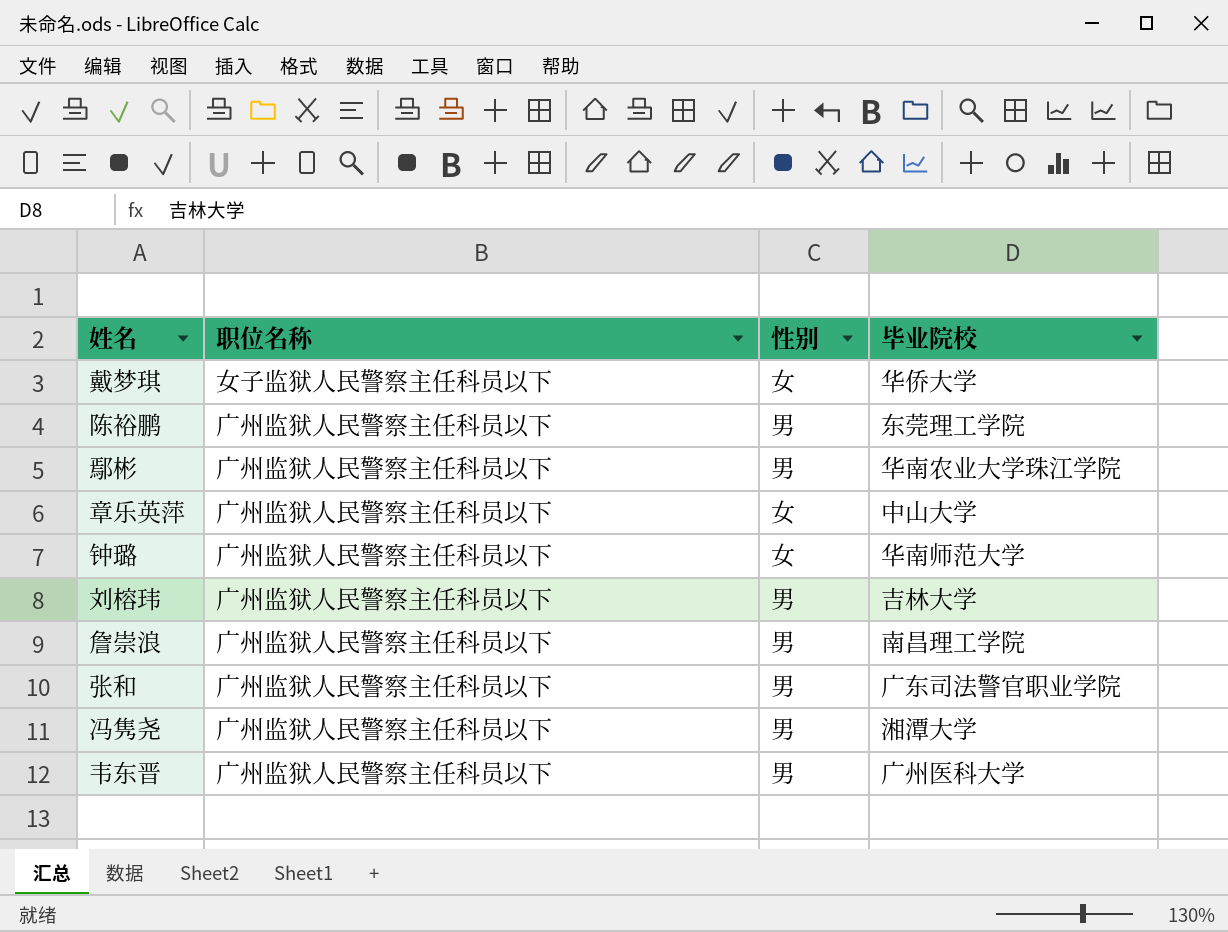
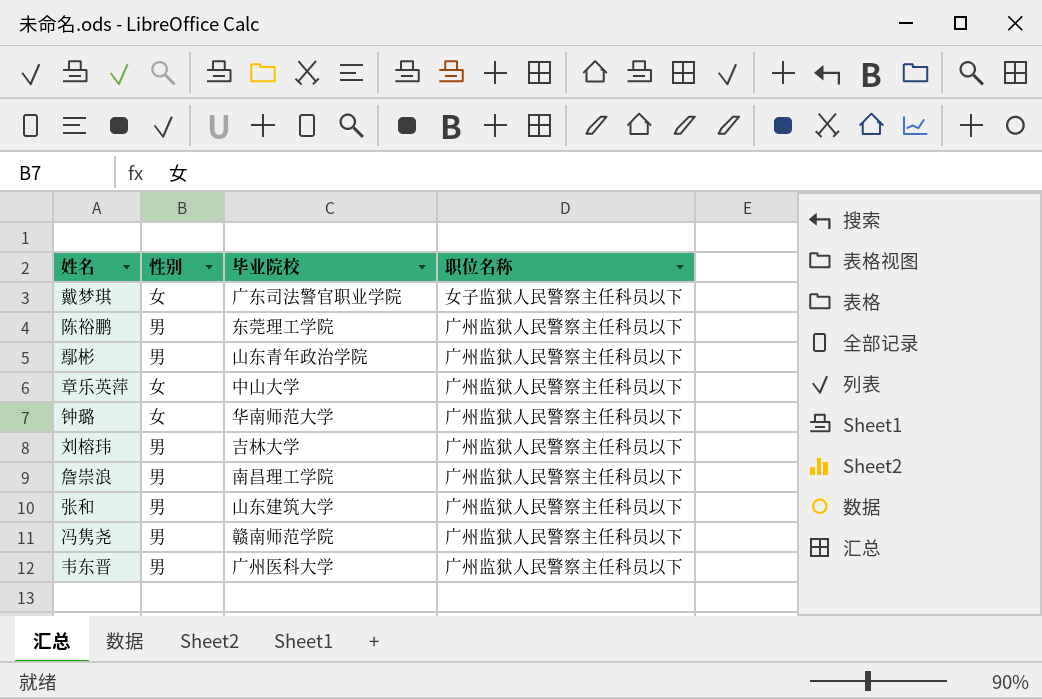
column 职位名称 | position: 2 -> 4
戴梦琪 | 毕业院校: 华侨大学 -> 广东司法警官职业学院
鄢彬 | 毕业院校: 华南农业大学珠江学院 -> 山东青年政治学院
张和 | 毕业院校: 广东司法警官职业学院 -> 山东建筑大学
冯隽尧 | 毕业院校: 湘潭大学 -> 赣南师范学院

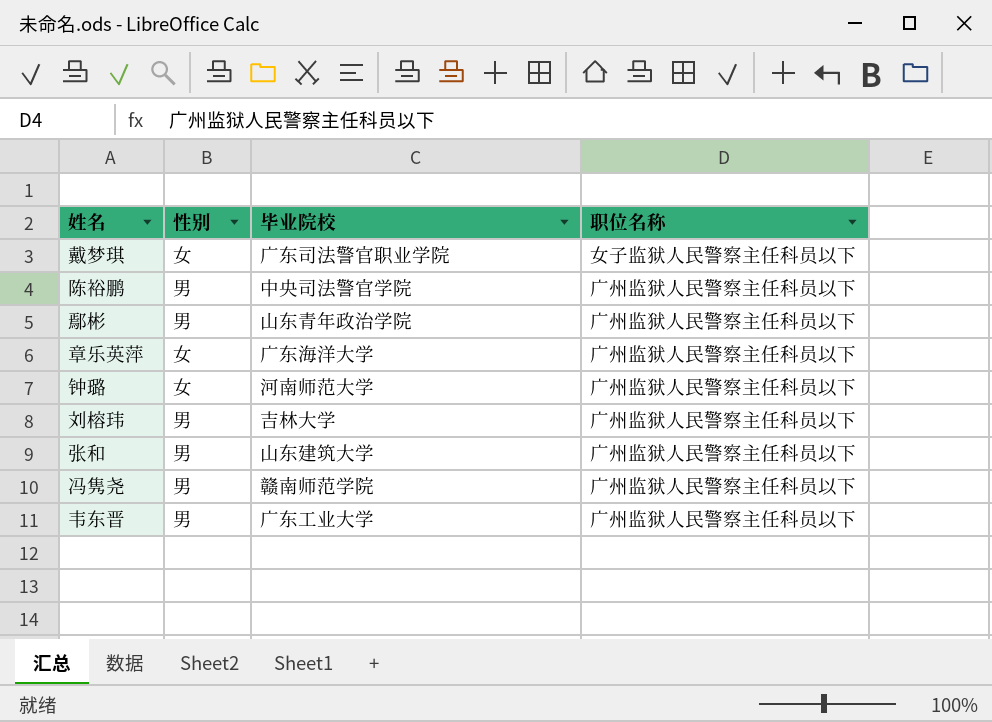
row 詹崇浪: 男 | 南昌理工学院 | 广州监狱人民警察主任科员以下 -> none
陈裕鹏 | 毕业院校: 东莞理工学院 -> 中央司法警官学院
章乐英萍 | 毕业院校: 中山大学 -> 广东海洋大学
钟璐 | 毕业院校: 华南师范大学 -> 河南师范大学
韦东晋 | 毕业院校: 广州医科大学 -> 广东工业大学

